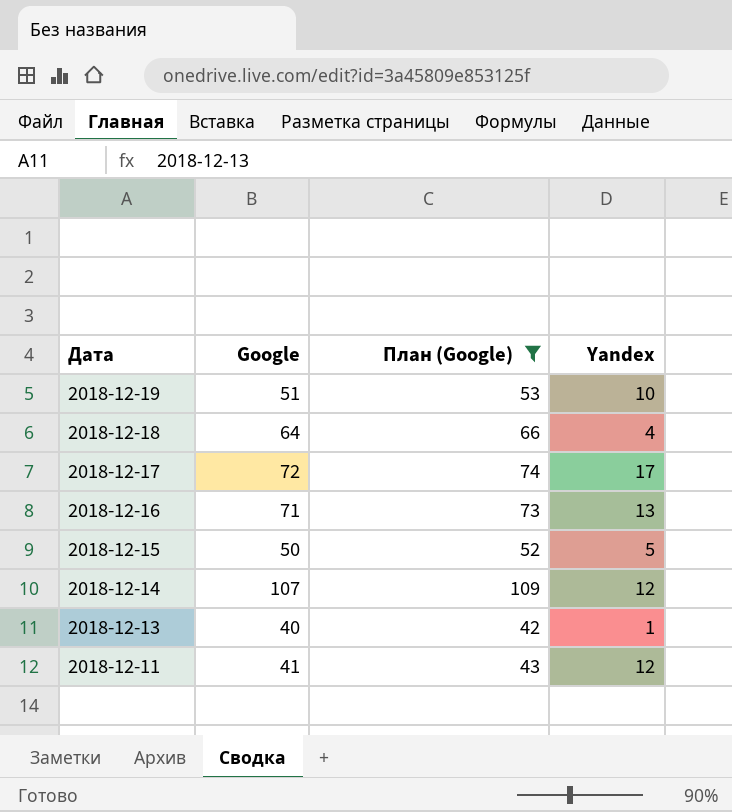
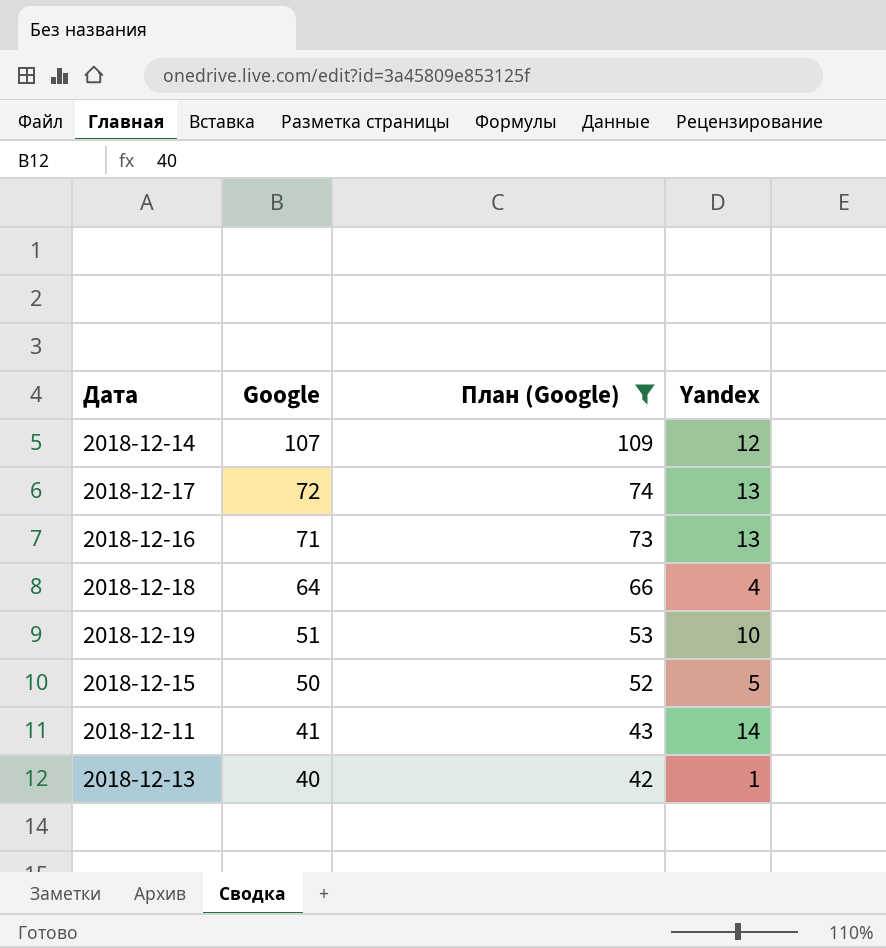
row order: Дата descending -> Google descending
2018-12-17 | Yandex: 17 -> 13
2018-12-11 | Yandex: 12 -> 14

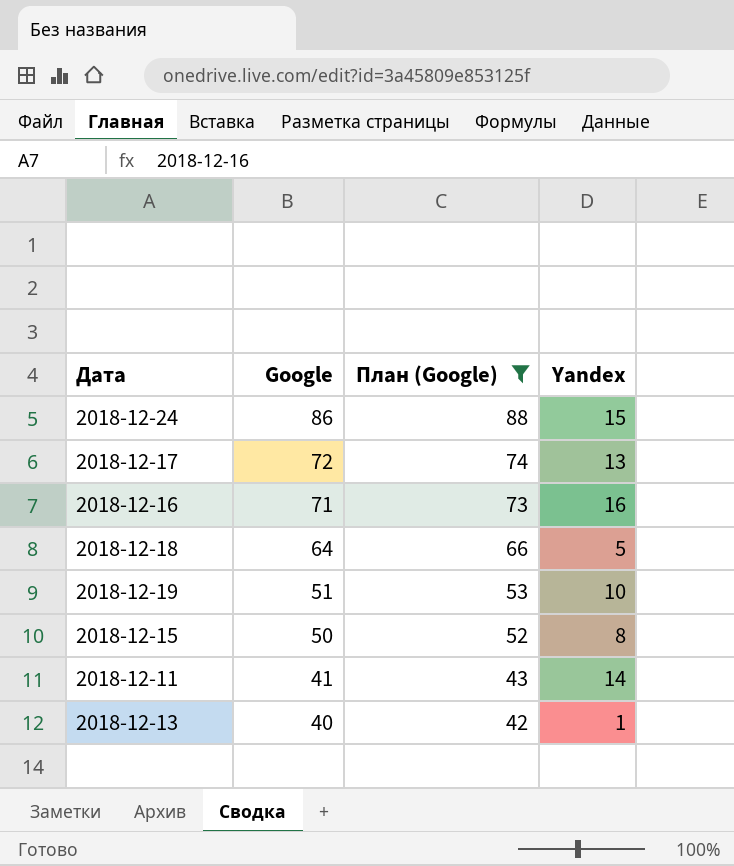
row 2018-12-14: 107 | 109 | 12 -> none
row 2018-12-24: none -> 86 | 88 | 15
2018-12-16 | Yandex: 13 -> 16
2018-12-18 | Yandex: 4 -> 5
2018-12-15 | Yandex: 5 -> 8

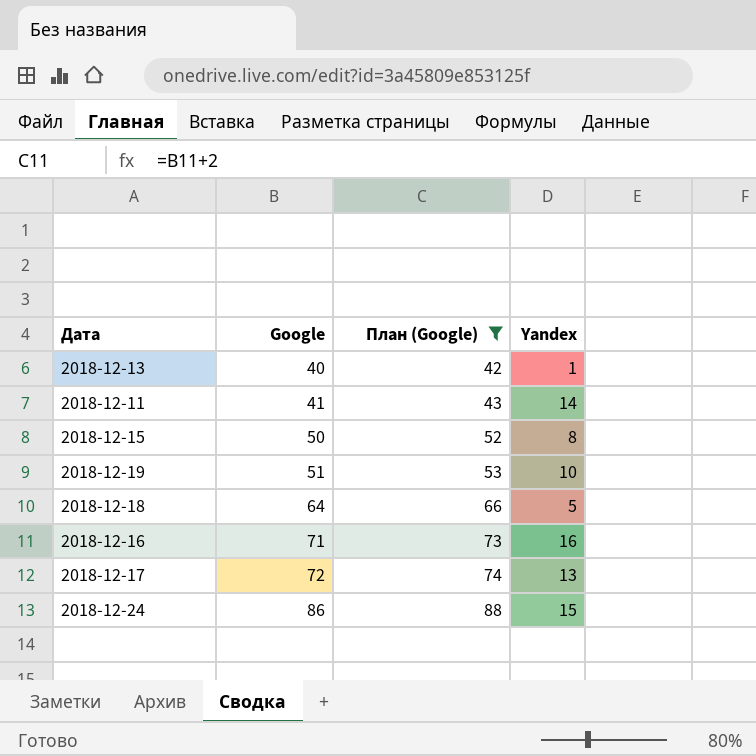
row order: Google descending -> Google ascending

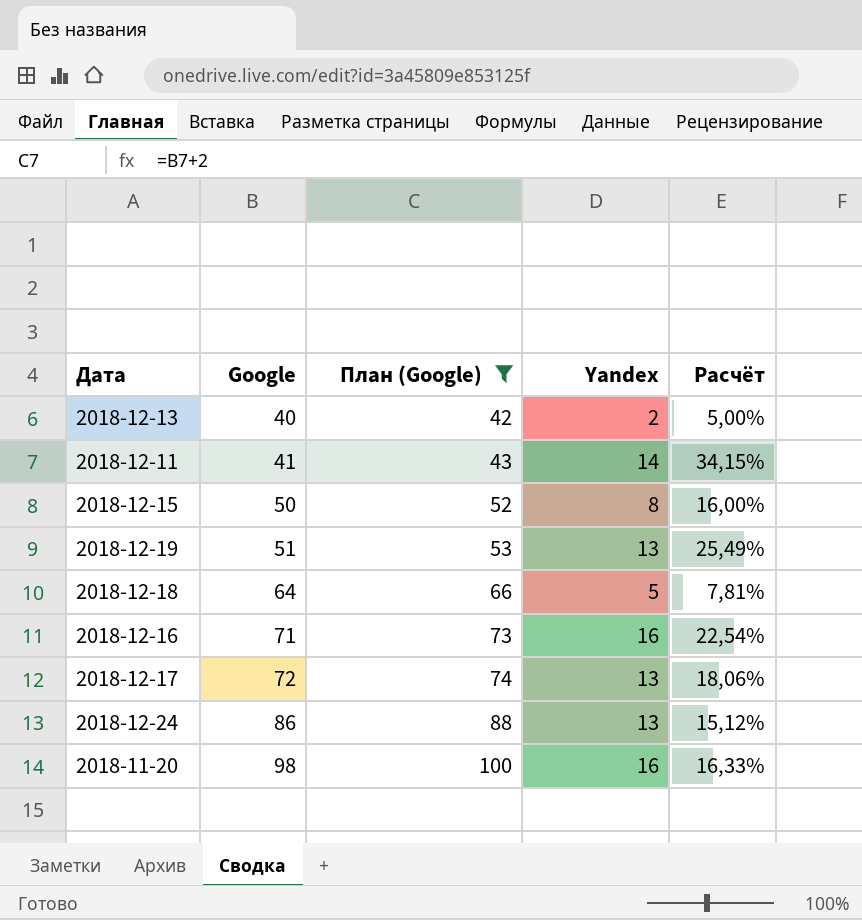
column Расчёт | formula: none -> [Yandex] / [Google]
2018-12-13 | Yandex: 1 -> 2
2018-12-19 | Yandex: 10 -> 13
2018-12-24 | Yandex: 15 -> 13
row 2018-11-20: none -> 98 | 100 | 16 | 16,33%

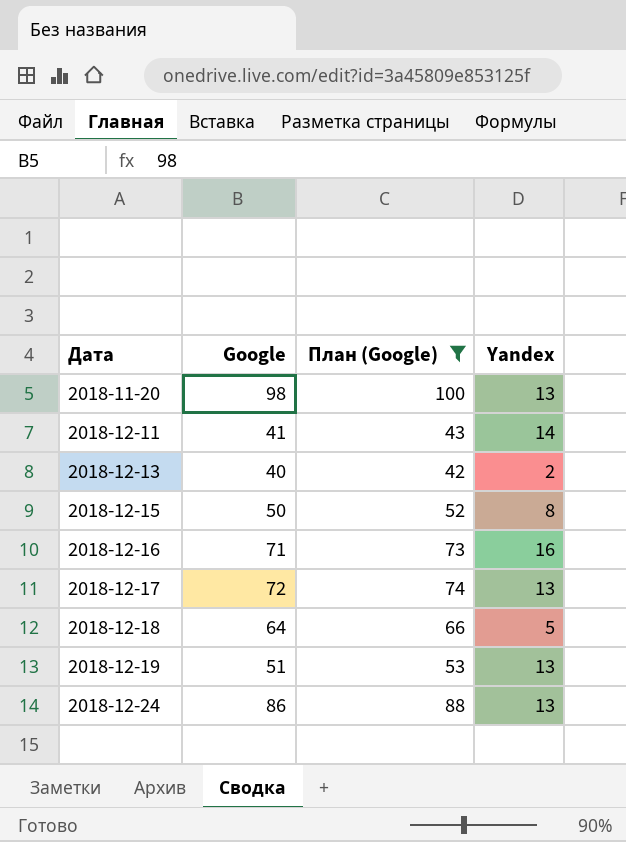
row order: Google ascending -> Дата ascending
column Расчёт | formula: [Yandex] / [Google] -> none
2018-11-20 | Yandex: 16 -> 13

